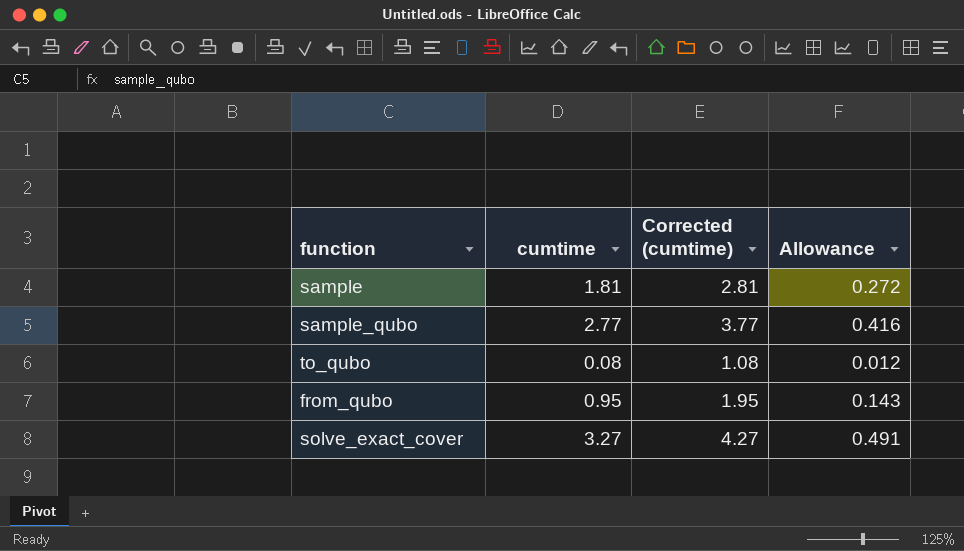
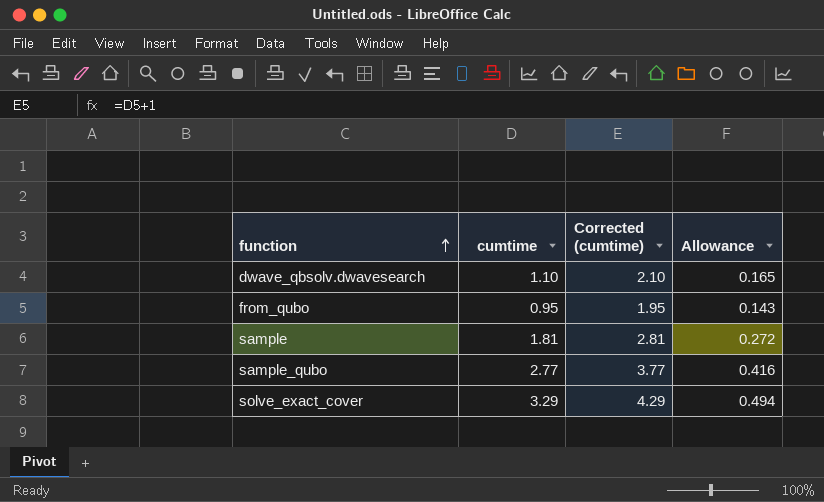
row order: none -> function ascending
row to_qubo: 0.08 | 1.08 | 0.012 -> none
row dwave_qbsolv.dwavesearch: none -> 1.10 | 2.10 | 0.165
solve_exact_cover | cumtime: 3.27 -> 3.29
solve_exact_cover | Corrected (cumtime): 4.27 -> 4.29
solve_exact_cover | Allowance: 0.491 -> 0.494

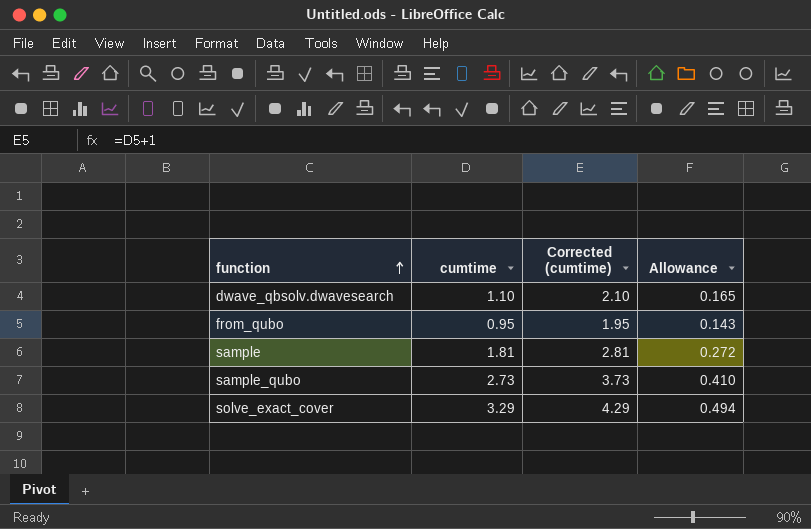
sample_qubo | cumtime: 2.77 -> 2.73
sample_qubo | Corrected (cumtime): 3.77 -> 3.73
sample_qubo | Allowance: 0.416 -> 0.410

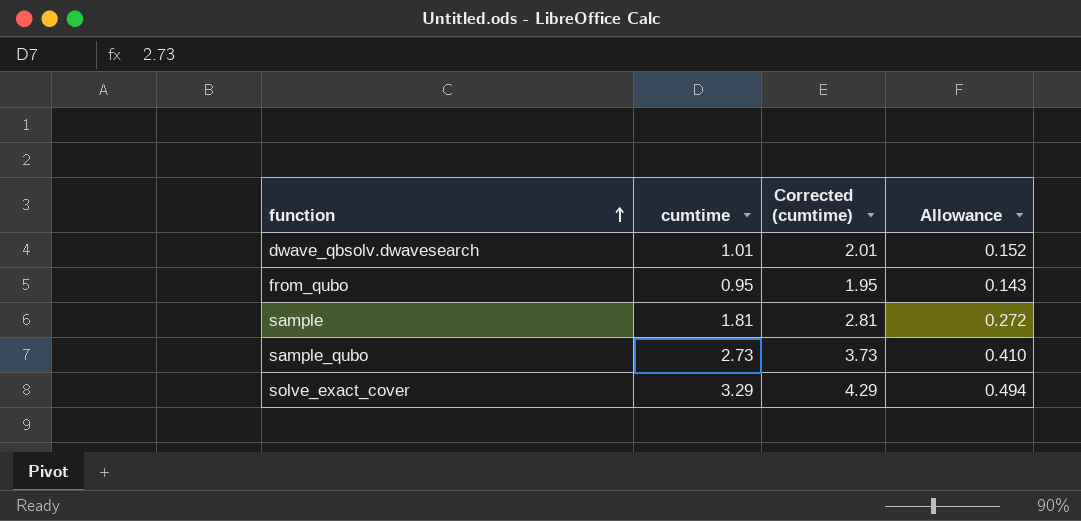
dwave_qbsolv.dwavesearch | cumtime: 1.10 -> 1.01
dwave_qbsolv.dwavesearch | Corrected (cumtime): 2.10 -> 2.01
dwave_qbsolv.dwavesearch | Allowance: 0.165 -> 0.152

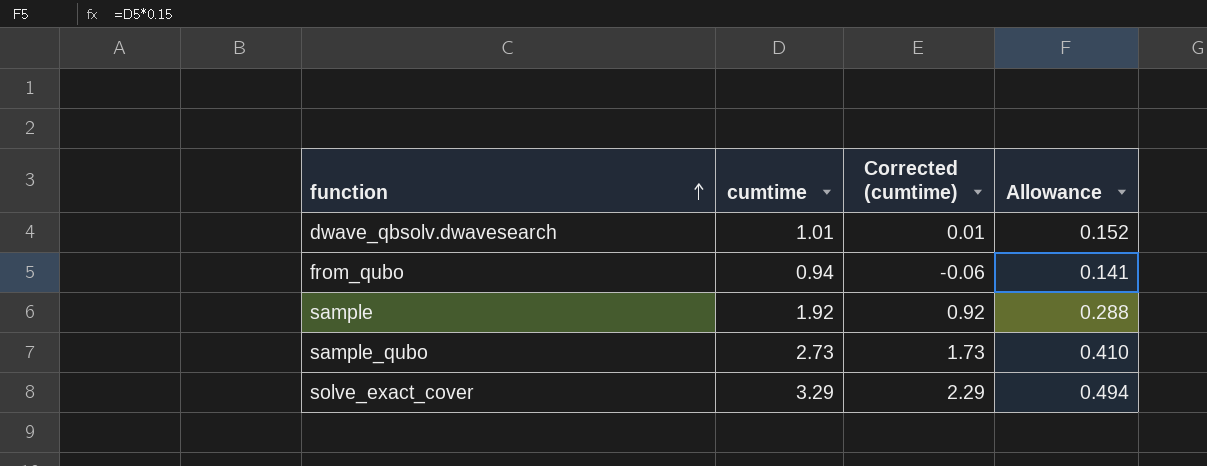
column Corrected (cumtime) | formula: [cumtime] + 1 -> [cumtime] - 1
from_qubo | cumtime: 0.95 -> 0.94
from_qubo | Allowance: 0.143 -> 0.141
sample | cumtime: 1.81 -> 1.92
sample | Allowance: 0.272 -> 0.288

